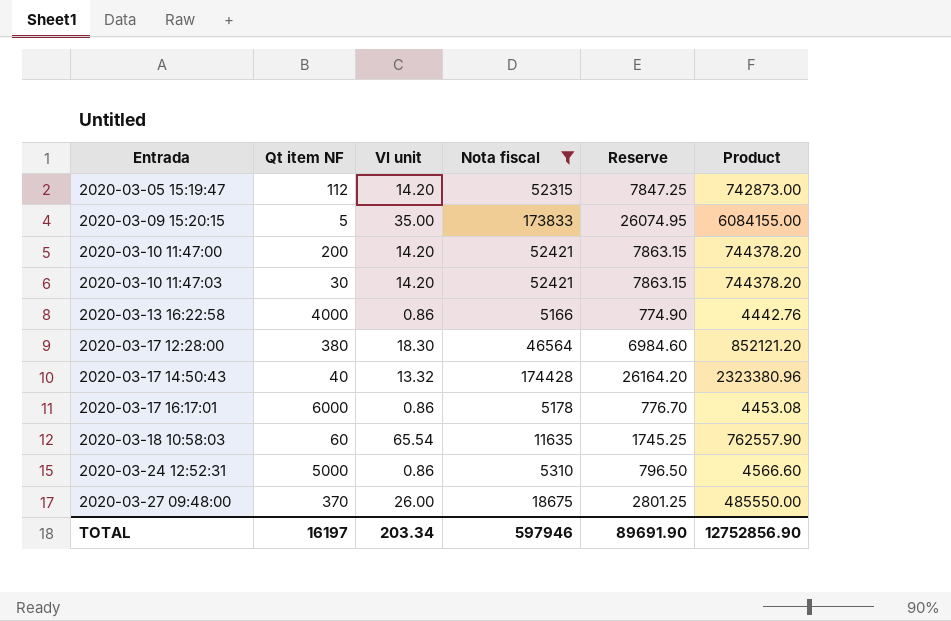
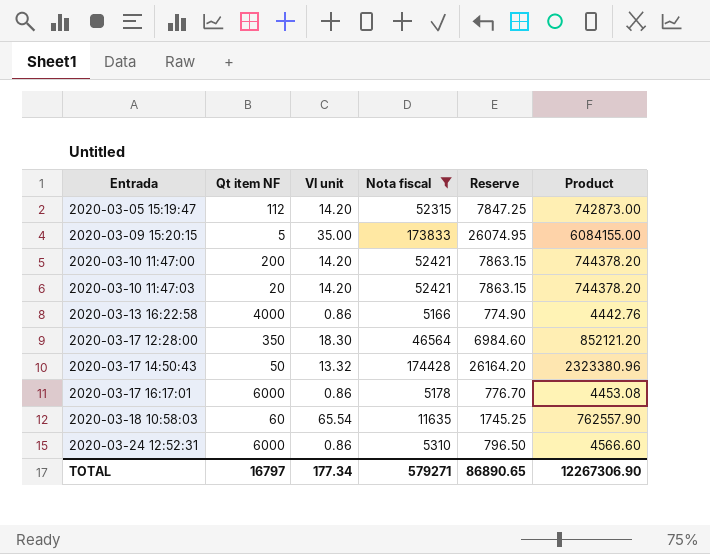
row 2020-03-27 09:48:00: 370 | 26.00 | 18675 | 2801.25 | 485550.00 -> none
2020-03-10 11:47:03 | Qt item NF: 30 -> 20
2020-03-17 12:28:00 | Qt item NF: 380 -> 350
2020-03-17 14:50:43 | Qt item NF: 40 -> 50
2020-03-24 12:52:31 | Qt item NF: 5000 -> 6000
TOTAL | Qt item NF: 16197 -> 16797
TOTAL | Vl unit: 203.34 -> 177.34
TOTAL | Nota fiscal: 597946 -> 579271
TOTAL | Reserve: 89691.90 -> 86890.65
TOTAL | Product: 12752856.90 -> 12267306.90

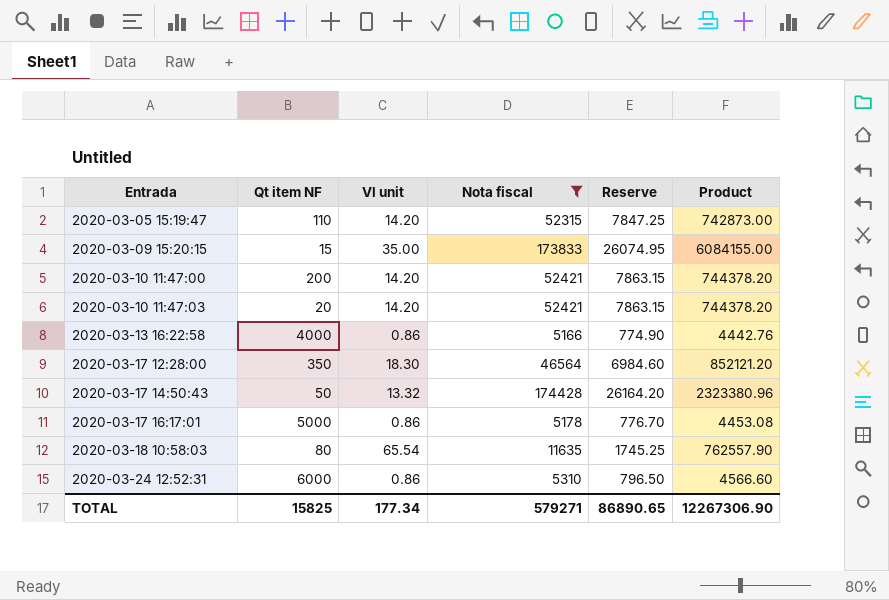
2020-03-05 15:19:47 | Qt item NF: 112 -> 110
2020-03-09 15:20:15 | Qt item NF: 5 -> 15
2020-03-17 16:17:01 | Qt item NF: 6000 -> 5000
2020-03-18 10:58:03 | Qt item NF: 60 -> 80
TOTAL | Qt item NF: 16797 -> 15825

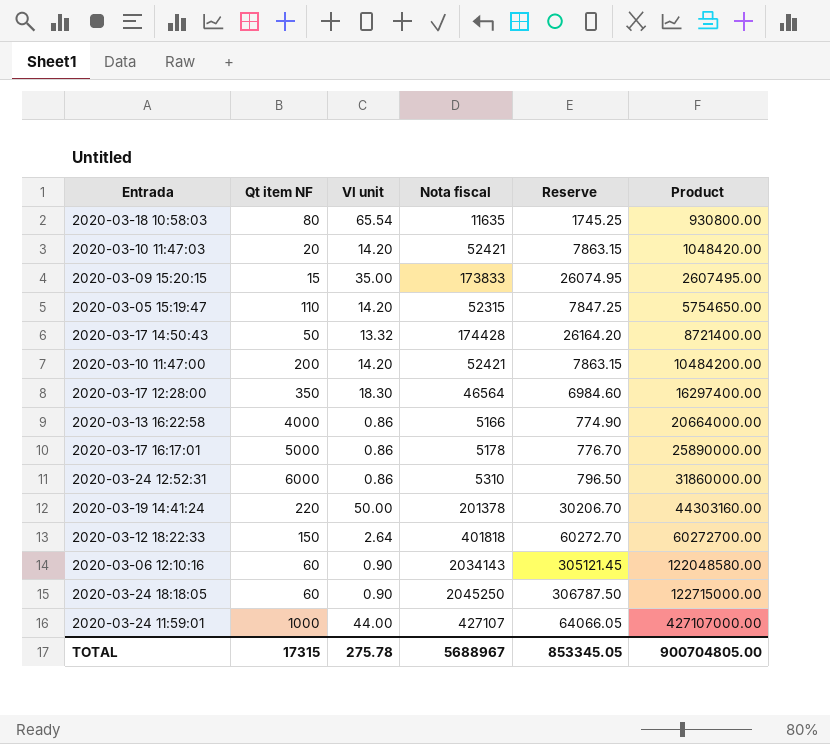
filter: Nota fiscal <= 174428 -> none
row order: Entrada ascending -> Product ascending
column Product | formula: [Vl unit] * [Nota fiscal] -> [Qt item NF] * [Nota fiscal]
TOTAL | Qt item NF: 15825 -> 17315
TOTAL | Vl unit: 177.34 -> 275.78
TOTAL | Nota fiscal: 579271 -> 5688967
TOTAL | Reserve: 86890.65 -> 853345.05
TOTAL | Product: 12267306.90 -> 900704805.00

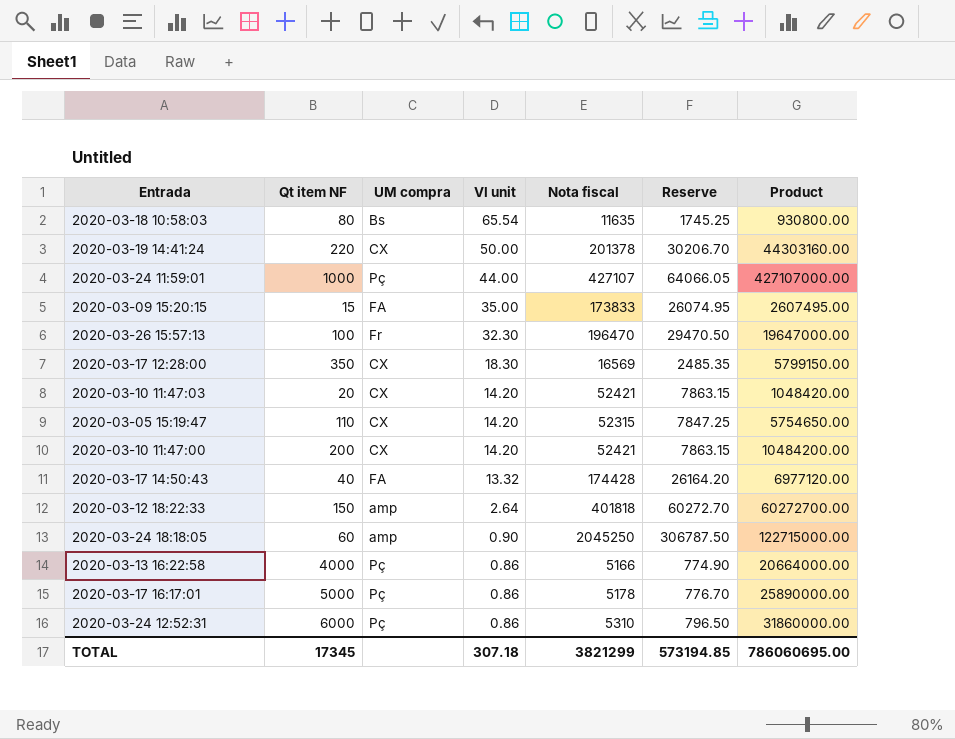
row order: Product ascending -> Vl unit descending
column UM compra | position: none -> 3
row 2020-03-06 12:10:16: 60 | 0.90 | 2034143 | 305121.45 | 122048580.00 -> none
row 2020-03-26 15:57:13: none -> 100 | Fr | 32.30 | 196470 | 29470.50 | 19647000.00
2020-03-17 12:28:00 | Nota fiscal: 46564 -> 16569
2020-03-17 12:28:00 | Reserve: 6984.60 -> 2485.35
2020-03-17 12:28:00 | Product: 16297400.00 -> 5799150.00
2020-03-17 14:50:43 | Qt item NF: 50 -> 40
2020-03-17 14:50:43 | Product: 8721400.00 -> 6977120.00
TOTAL | Qt item NF: 17315 -> 17345
TOTAL | Vl unit: 275.78 -> 307.18
TOTAL | Nota fiscal: 5688967 -> 3821299
TOTAL | Reserve: 853345.05 -> 573194.85
TOTAL | Product: 900704805.00 -> 786060695.00

